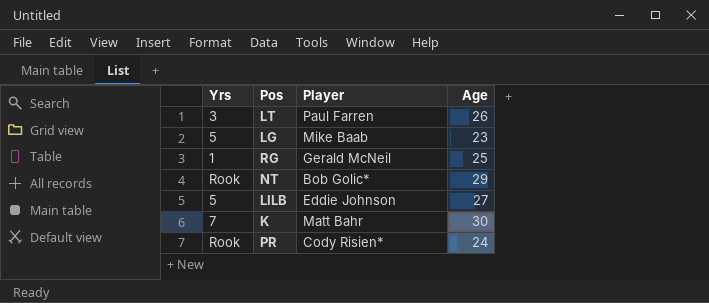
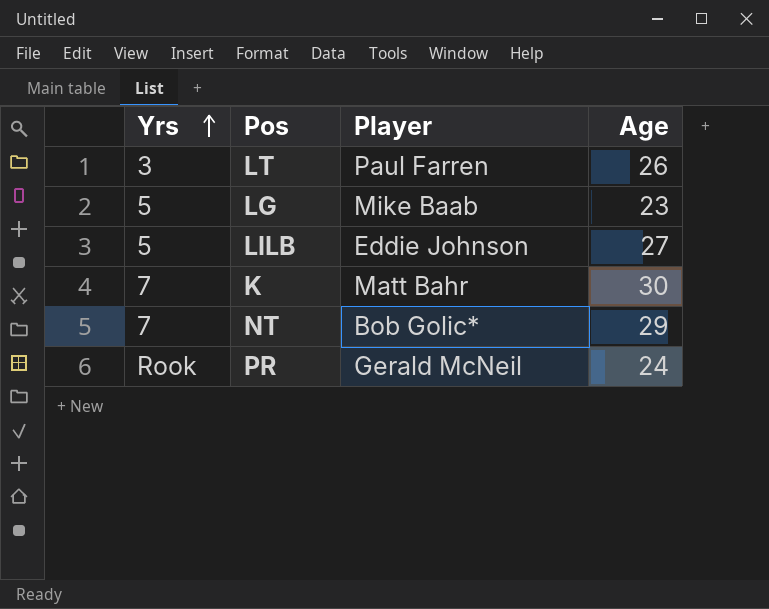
row order: none -> Yrs ascending
row RG: 1 | Gerald McNeil | 25 -> none
NT | Yrs: Rook -> 7
PR | Player: Cody Risien* -> Gerald McNeil

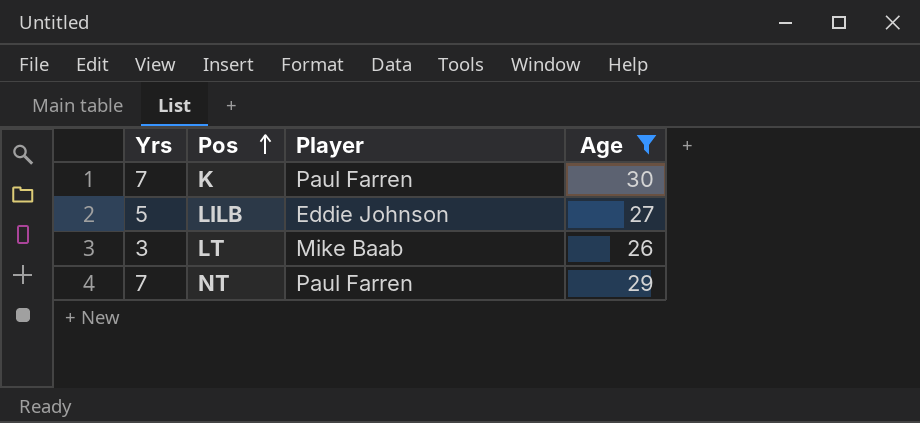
filter: none -> Age >= 26
row order: Yrs ascending -> Pos ascending
K | Player: Matt Bahr -> Paul Farren
LT | Player: Paul Farren -> Mike Baab
NT | Player: Bob Golic* -> Paul Farren

